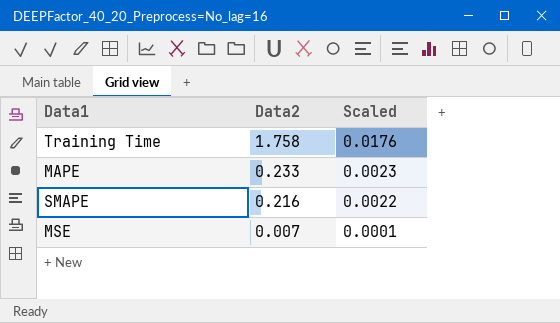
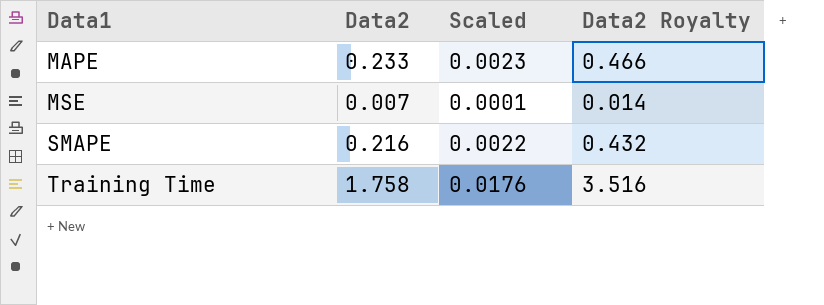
row order: Data2 descending -> Data1 ascending
column Data2 Royalty | formula: none -> [Data2] * 2

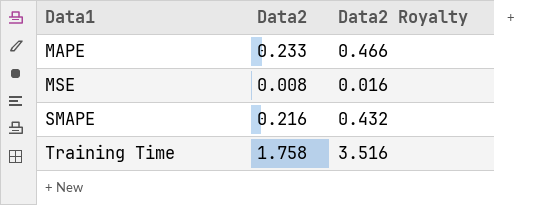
column Scaled | formula: [Data2] * 0.01 -> none
MSE | Data2: 0.007 -> 0.008
MSE | Data2 Royalty: 0.014 -> 0.016

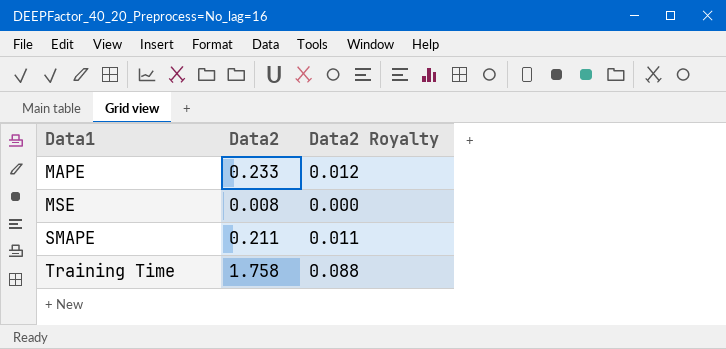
column Data2 Royalty | formula: [Data2] * 2 -> [Data2] * 0.05
SMAPE | Data2: 0.216 -> 0.211

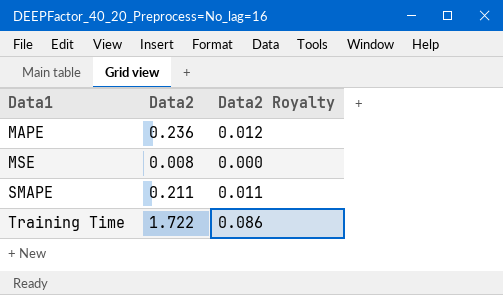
MAPE | Data2: 0.233 -> 0.236
Training Time | Data2: 1.758 -> 1.722
Training Time | Data2 Royalty: 0.088 -> 0.086

